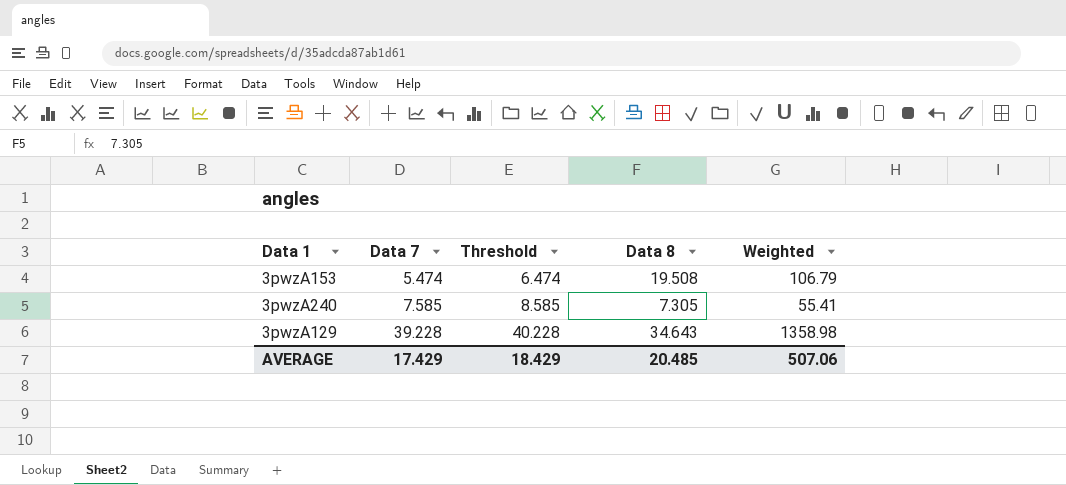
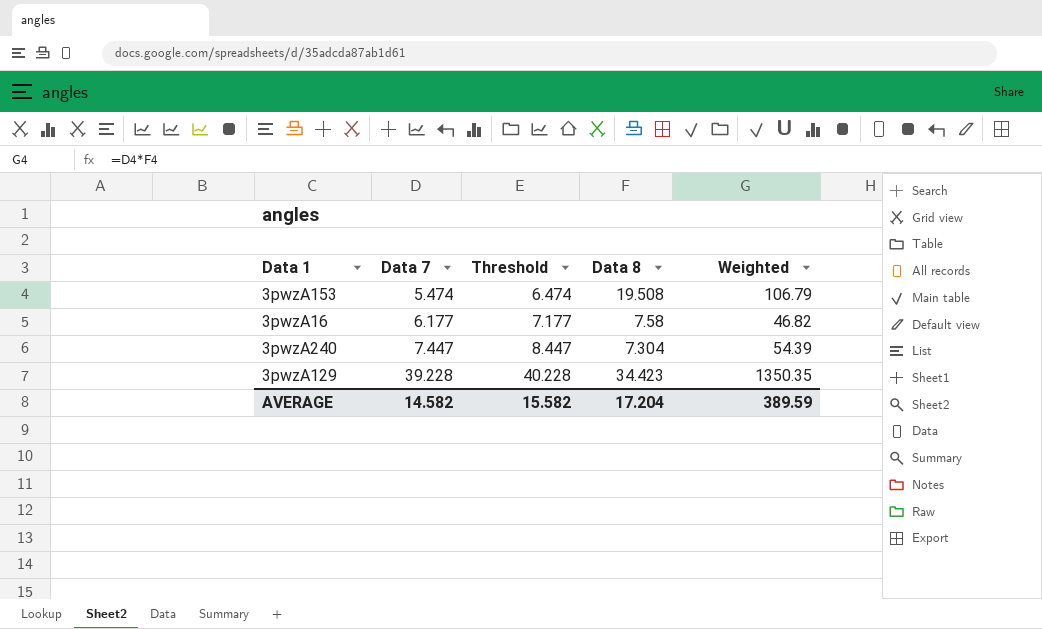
row 3pwzA16: none -> 6.177 | 7.177 | 7.58 | 46.82
3pwzA240 | Data 7: 7.585 -> 7.447
3pwzA240 | Threshold: 8.585 -> 8.447
3pwzA240 | Data 8: 7.305 -> 7.304
3pwzA240 | Weighted: 55.41 -> 54.39
3pwzA129 | Data 8: 34.643 -> 34.423
3pwzA129 | Weighted: 1358.98 -> 1350.35
AVERAGE | Data 7: 17.429 -> 14.582
AVERAGE | Threshold: 18.429 -> 15.582
AVERAGE | Data 8: 20.485 -> 17.204
AVERAGE | Weighted: 507.06 -> 389.59

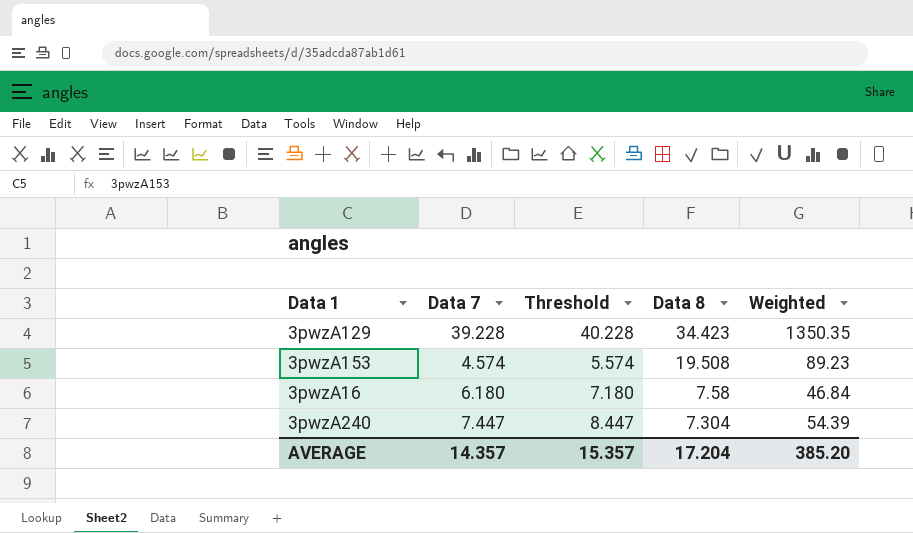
row order: Data 7 ascending -> Data 8 descending
3pwzA153 | Data 7: 5.474 -> 4.574
3pwzA153 | Threshold: 6.474 -> 5.574
3pwzA153 | Weighted: 106.79 -> 89.23
3pwzA16 | Data 7: 6.177 -> 6.180
3pwzA16 | Threshold: 7.177 -> 7.180
3pwzA16 | Weighted: 46.82 -> 46.84
AVERAGE | Data 7: 14.582 -> 14.357
AVERAGE | Threshold: 15.582 -> 15.357
AVERAGE | Weighted: 389.59 -> 385.20

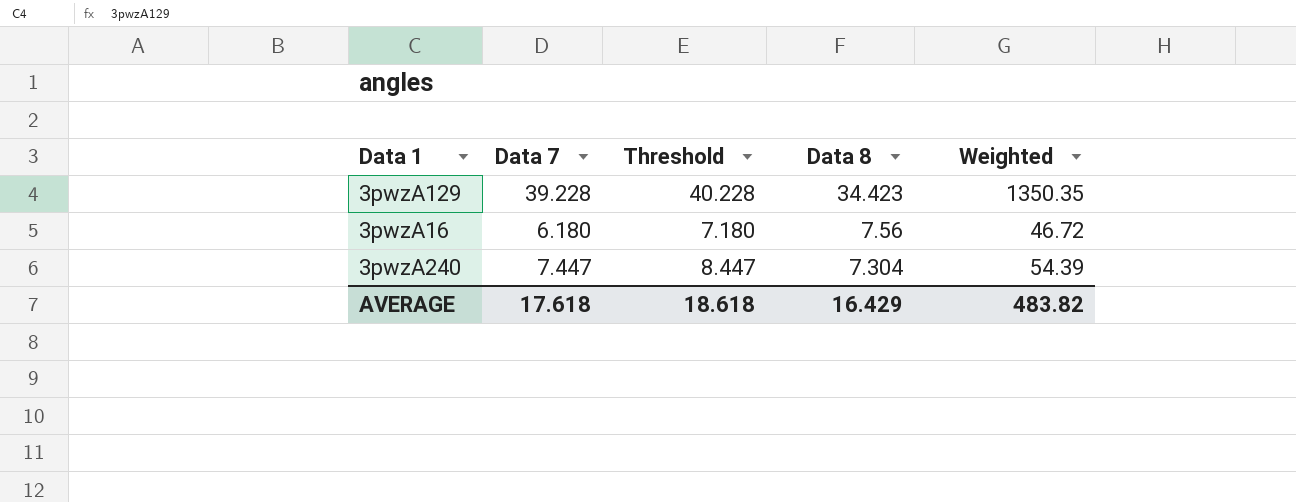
row 3pwzA153: 4.574 | 5.574 | 19.508 | 89.23 -> none
3pwzA16 | Data 8: 7.58 -> 7.56
3pwzA16 | Weighted: 46.84 -> 46.72
AVERAGE | Data 7: 14.357 -> 17.618
AVERAGE | Threshold: 15.357 -> 18.618
AVERAGE | Data 8: 17.204 -> 16.429
AVERAGE | Weighted: 385.20 -> 483.82

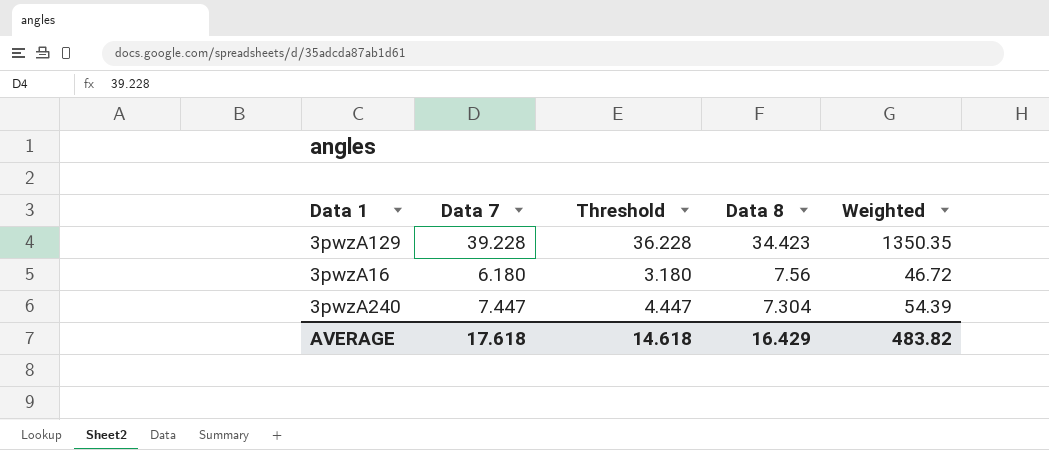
column Threshold | formula: [Data 7] + 1 -> [Data 7] - 3
AVERAGE | Threshold: 18.618 -> 14.618

